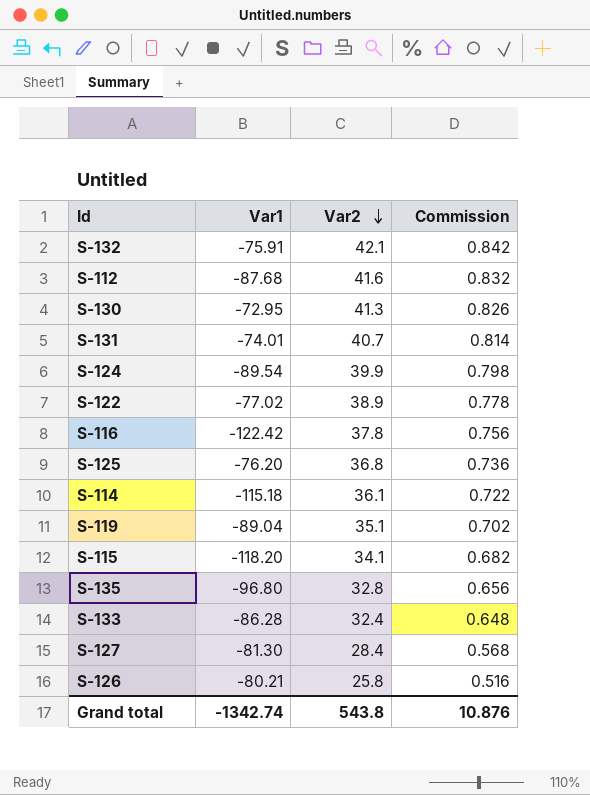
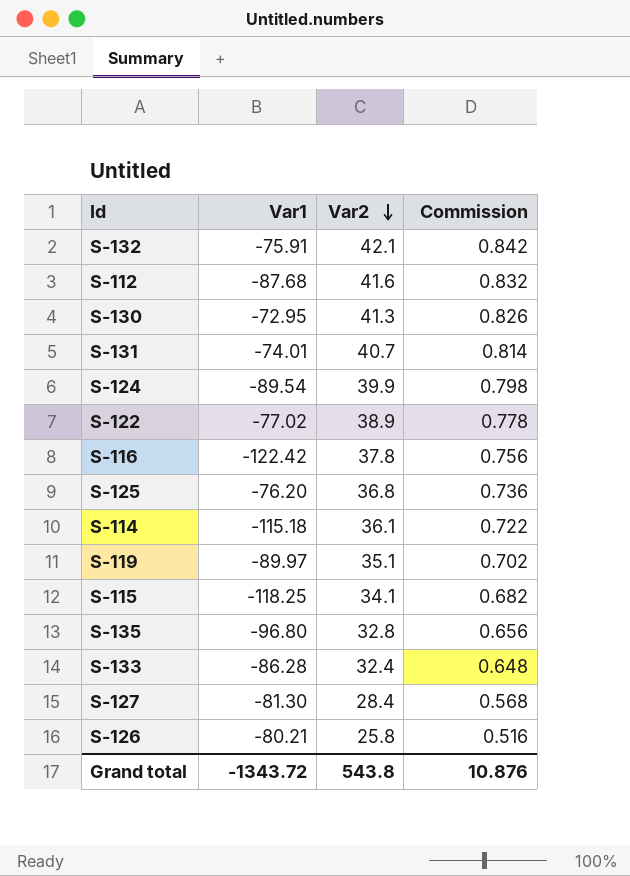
S-119 | Var1: -89.04 -> -89.97
S-115 | Var1: -118.20 -> -118.25
Grand total | Var1: -1342.74 -> -1343.72

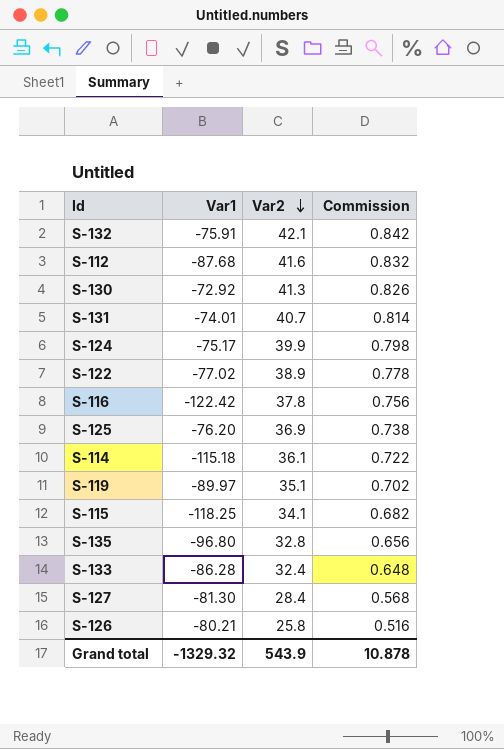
S-130 | Var1: -72.95 -> -72.92
S-124 | Var1: -89.54 -> -75.17
S-125 | Var2: 36.8 -> 36.9
S-125 | Commission: 0.736 -> 0.738
Grand total | Var1: -1343.72 -> -1329.32
Grand total | Var2: 543.8 -> 543.9
Grand total | Commission: 10.876 -> 10.878

